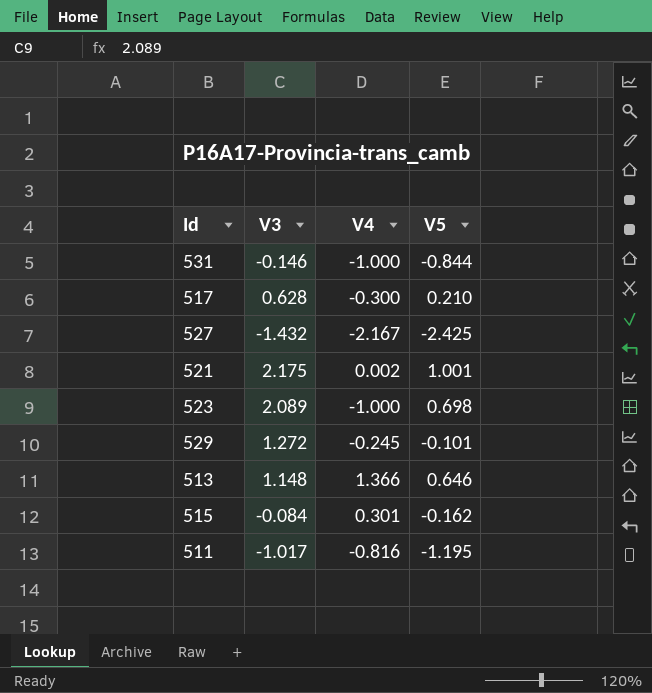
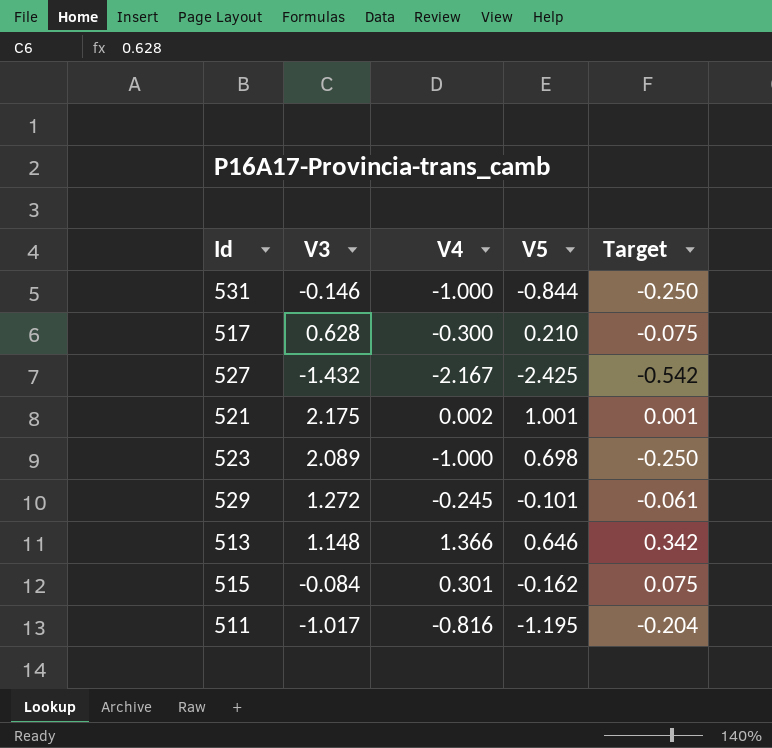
column Target | formula: none -> [V4] * 0.25

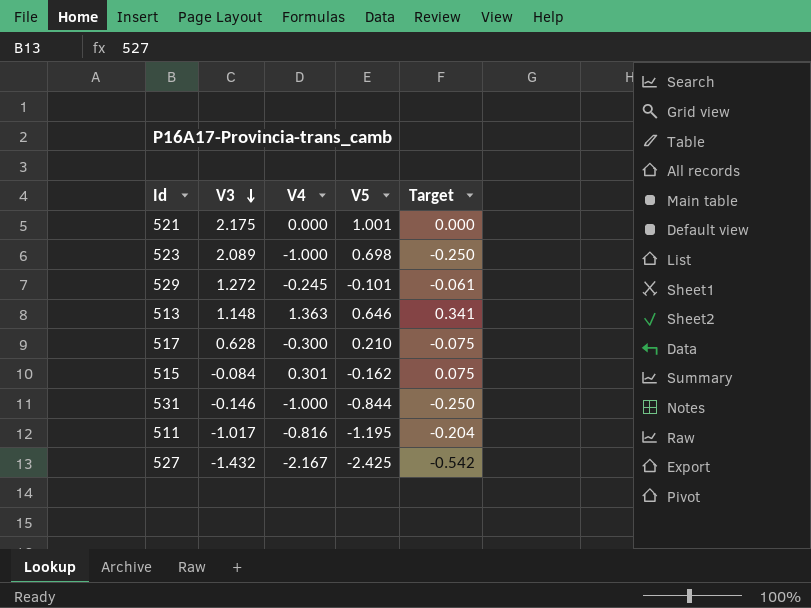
row order: none -> V3 descending
521 | V4: 0.002 -> 0.000
521 | Target: 0.001 -> 0.000
513 | V4: 1.366 -> 1.363
513 | Target: 0.342 -> 0.341

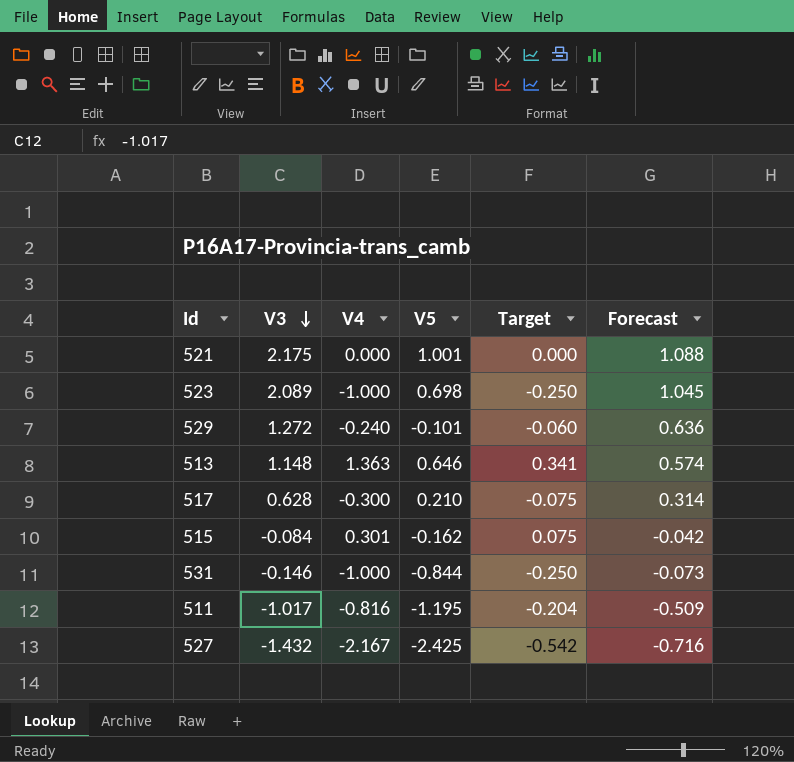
column Forecast | formula: none -> [V3] * 0.5
529 | V4: -0.245 -> -0.240
529 | Target: -0.061 -> -0.060

